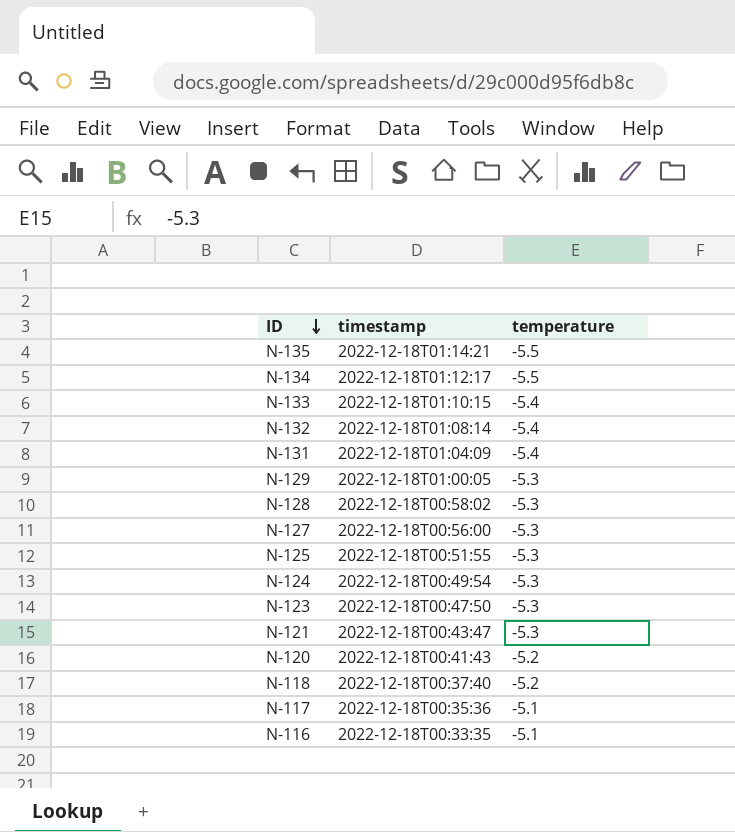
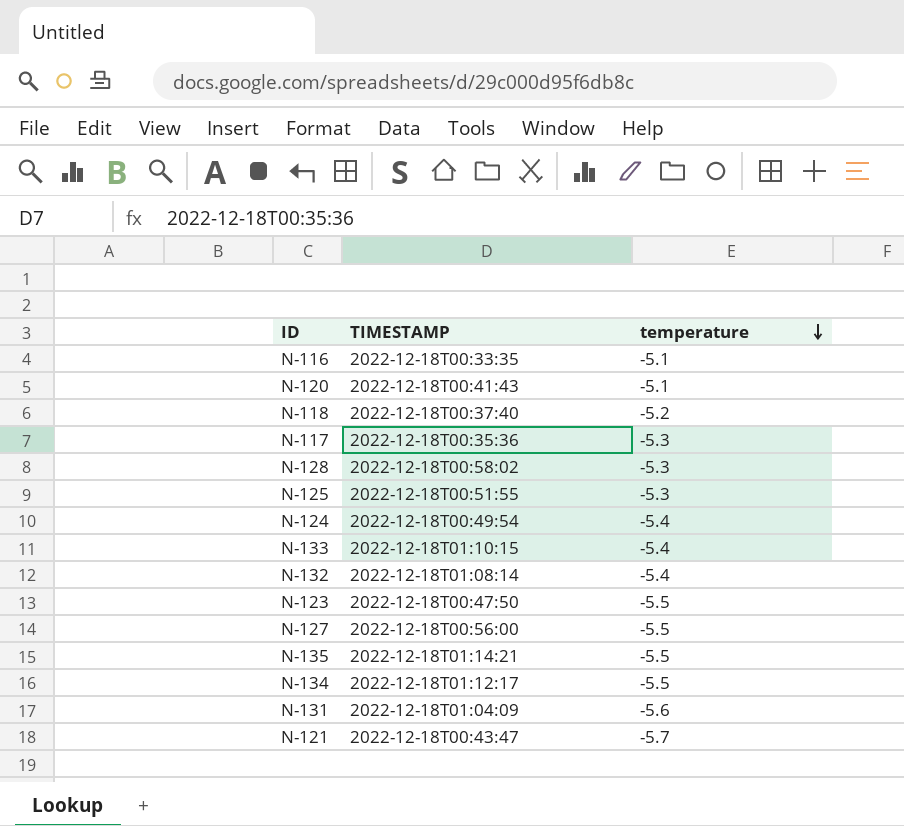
row order: ID descending -> temperature descending
column name: timestamp -> TIMESTAMP
row N-129: 2022-12-18T01:00:05 | -5.3 -> none
N-120 | temperature: -5.2 -> -5.1
N-117 | temperature: -5.1 -> -5.3
N-124 | temperature: -5.3 -> -5.4
N-123 | temperature: -5.3 -> -5.5
N-127 | temperature: -5.3 -> -5.5
N-131 | temperature: -5.4 -> -5.6
N-121 | temperature: -5.3 -> -5.7

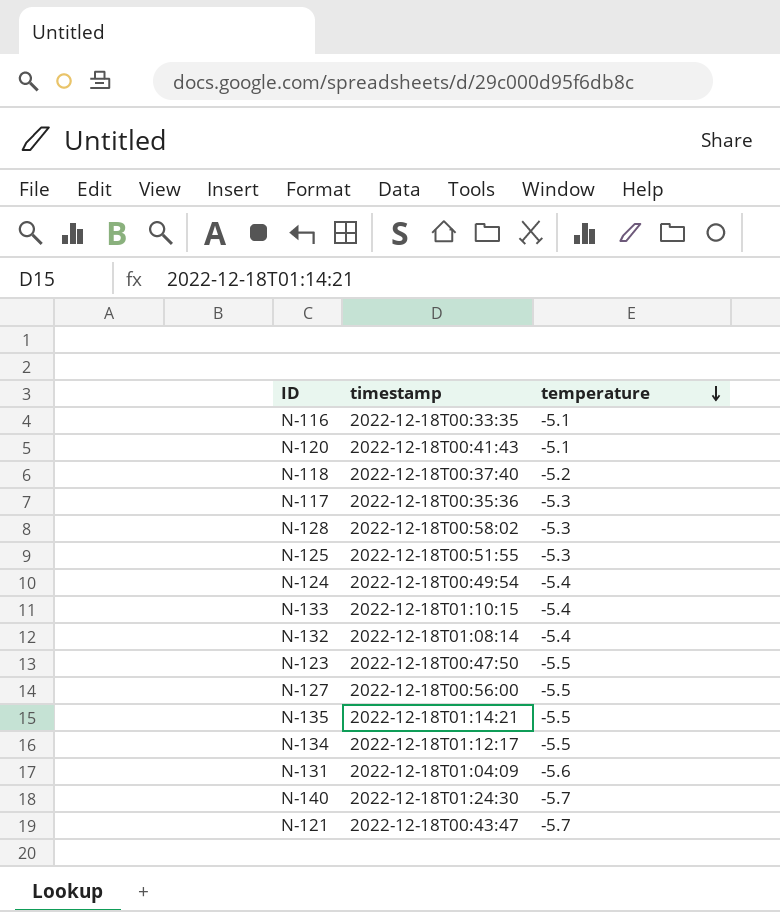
column name: TIMESTAMP -> timestamp
row N-140: none -> 2022-12-18T01:24:30 | -5.7

